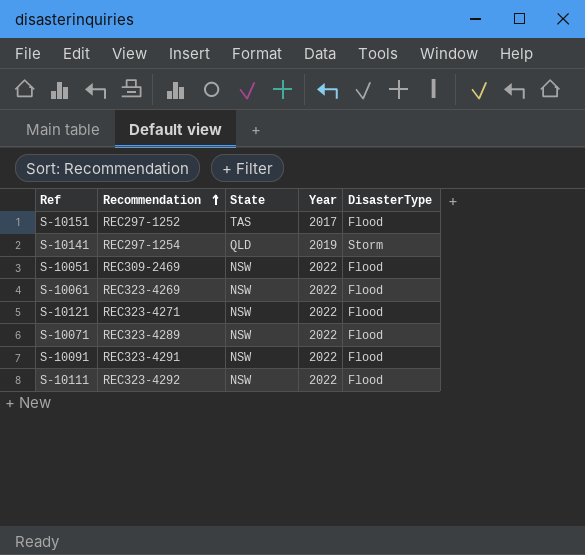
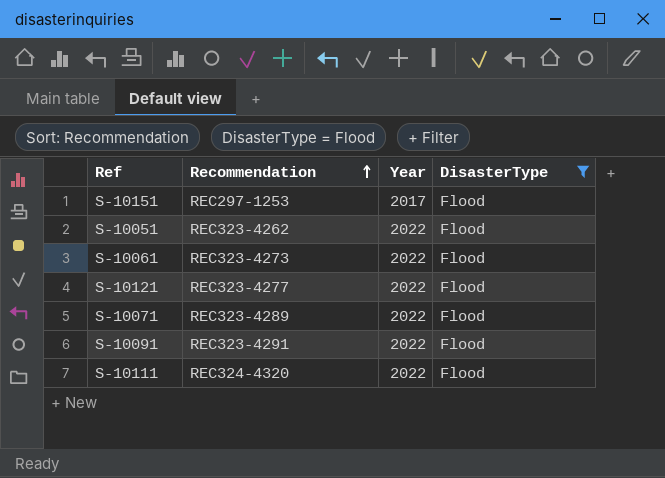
filter: none -> DisasterType = Flood
column State | position: 3 -> none
S-10151 | Recommendation: REC297-1252 -> REC297-1253
S-10051 | Recommendation: REC309-2469 -> REC323-4262
S-10061 | Recommendation: REC323-4269 -> REC323-4273
S-10121 | Recommendation: REC323-4271 -> REC323-4277
S-10111 | Recommendation: REC323-4292 -> REC324-4320

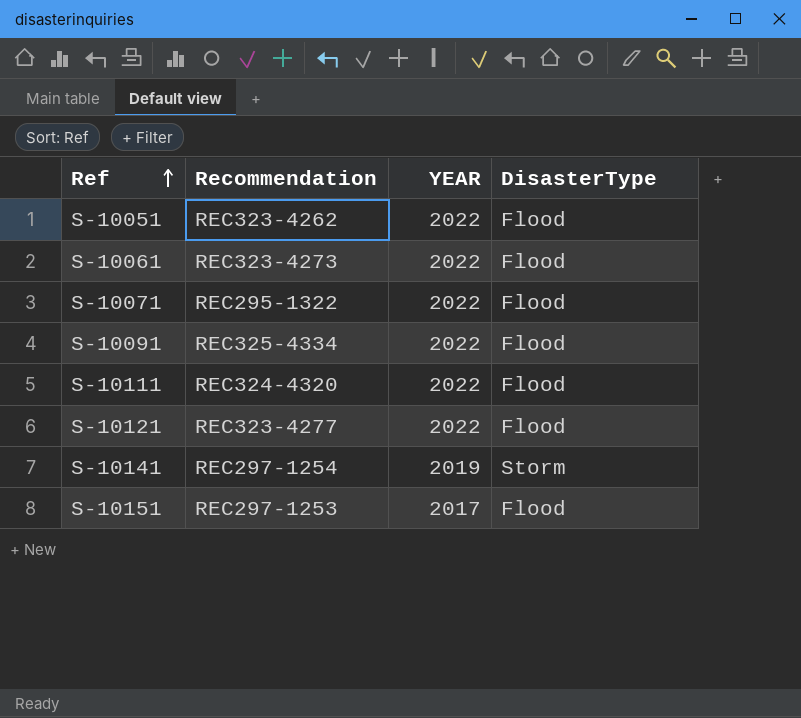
filter: DisasterType = Flood -> none
row order: Recommendation ascending -> Ref ascending
column name: Year -> YEAR
S-10071 | Recommendation: REC323-4289 -> REC295-1322
S-10091 | Recommendation: REC323-4291 -> REC325-4334

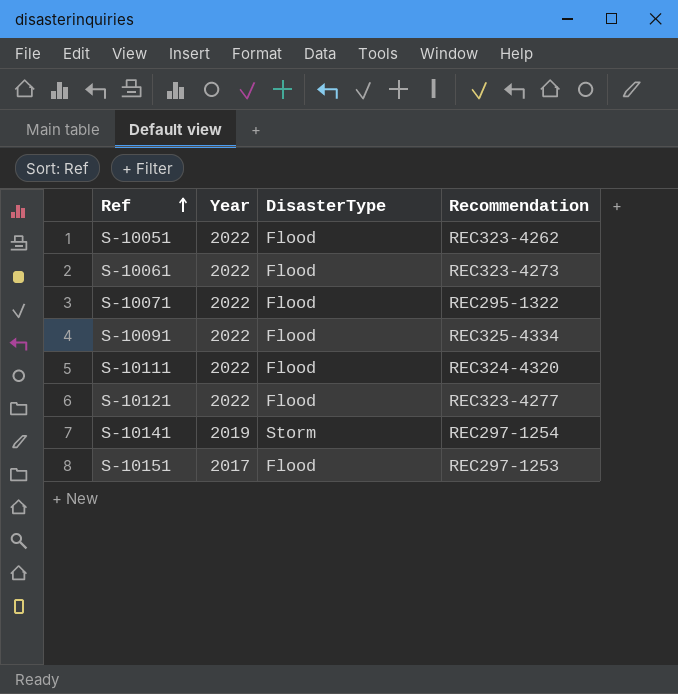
column name: YEAR -> Year
column Recommendation | position: 2 -> 4

